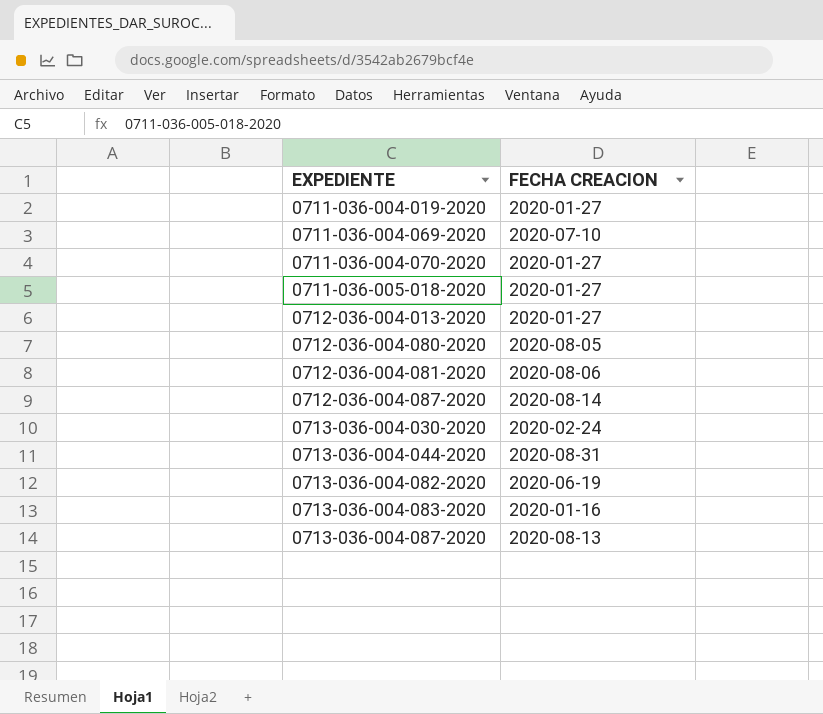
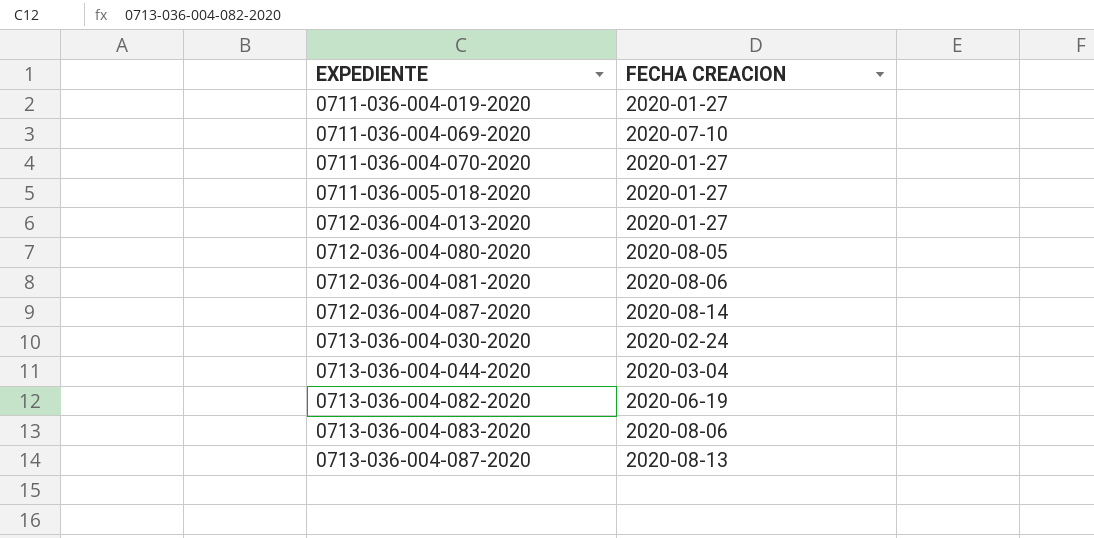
0713-036-004-044-2020 | FECHA CREACION: 2020-08-31 -> 2020-03-04
0713-036-004-083-2020 | FECHA CREACION: 2020-01-16 -> 2020-08-06

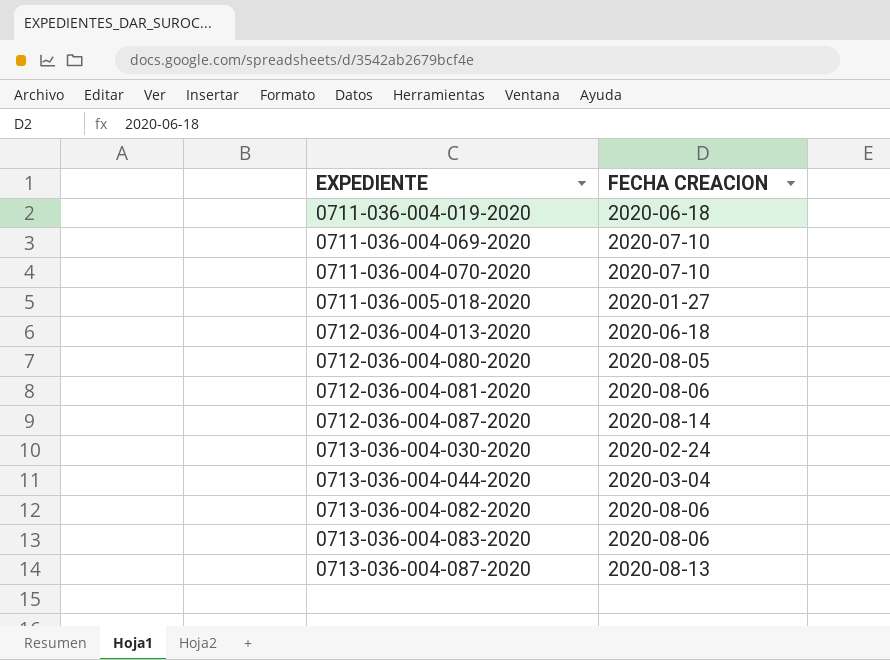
0711-036-004-019-2020 | FECHA CREACION: 2020-01-27 -> 2020-06-18
0711-036-004-070-2020 | FECHA CREACION: 2020-01-27 -> 2020-07-10
0712-036-004-013-2020 | FECHA CREACION: 2020-01-27 -> 2020-06-18
0713-036-004-082-2020 | FECHA CREACION: 2020-06-19 -> 2020-08-06

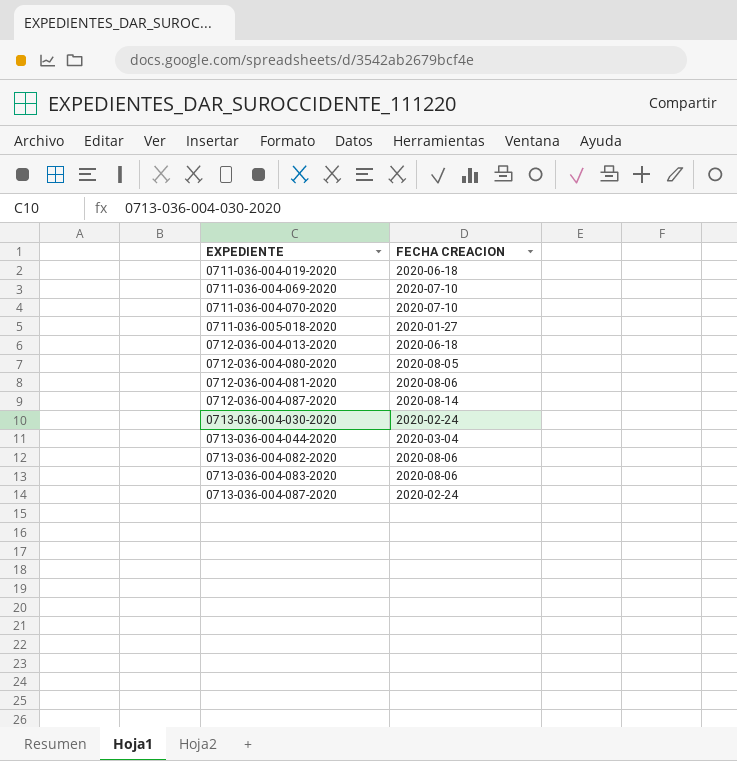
0713-036-004-087-2020 | FECHA CREACION: 2020-08-13 -> 2020-02-24

